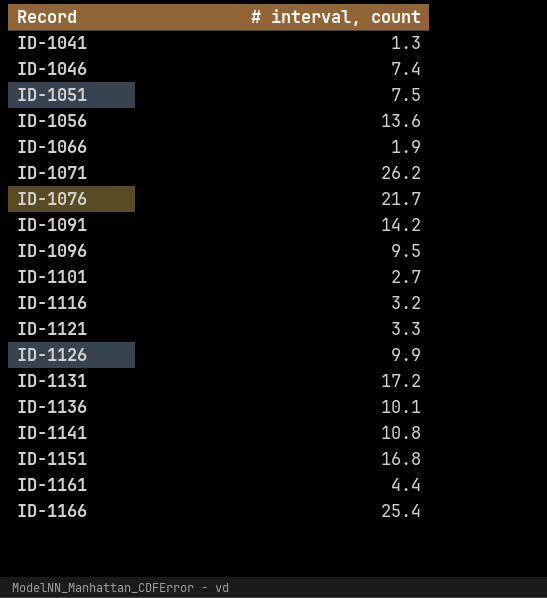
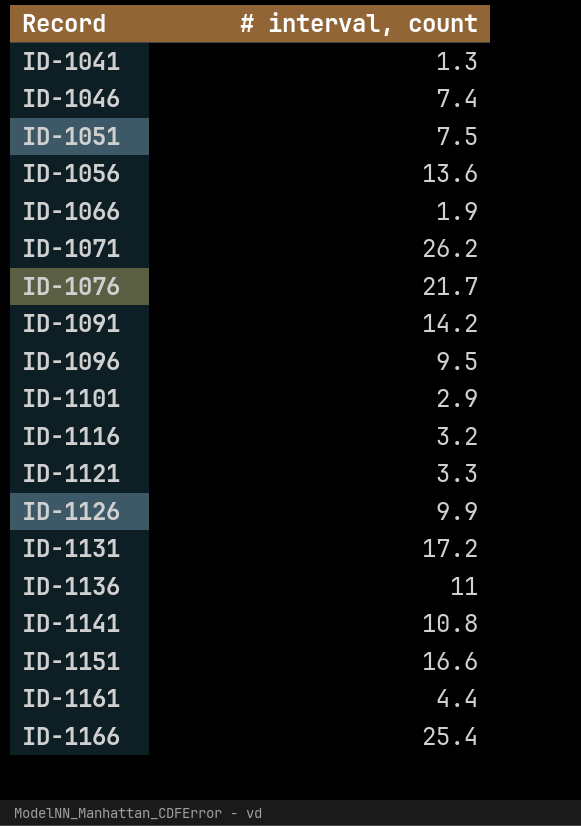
ID-1101 | # interval, count: 2.7 -> 2.9
ID-1136 | # interval, count: 10.1 -> 11
ID-1151 | # interval, count: 16.8 -> 16.6

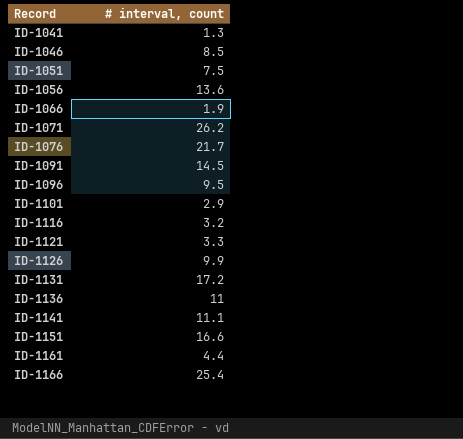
ID-1046 | # interval, count: 7.4 -> 8.5
ID-1091 | # interval, count: 14.2 -> 14.5
ID-1141 | # interval, count: 10.8 -> 11.1

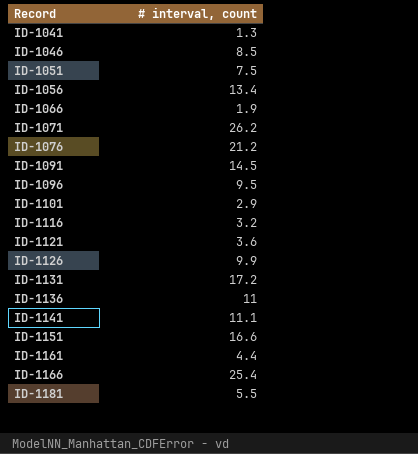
ID-1056 | # interval, count: 13.6 -> 13.4
ID-1076 | # interval, count: 21.7 -> 21.2
ID-1121 | # interval, count: 3.3 -> 3.6
row ID-1181: none -> 5.5

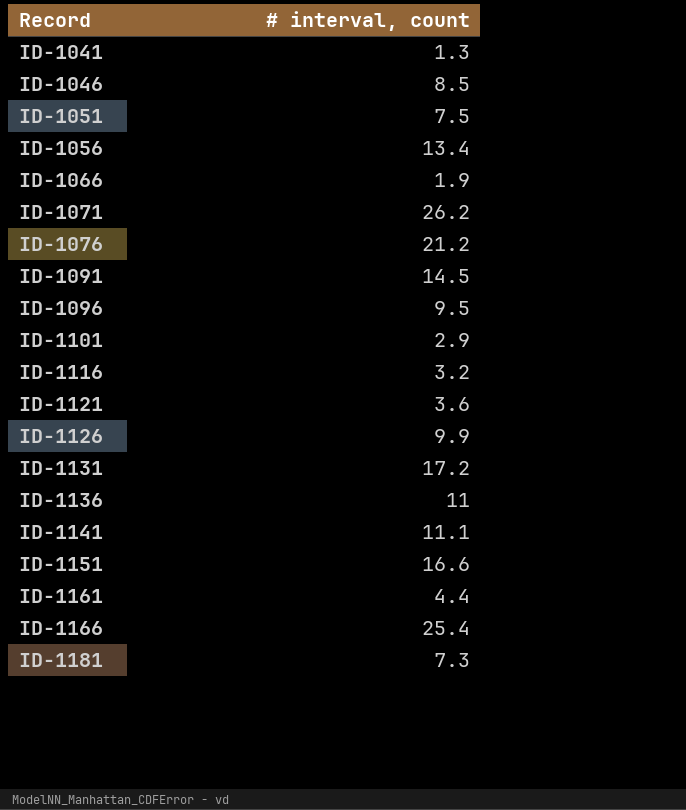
ID-1181 | # interval, count: 5.5 -> 7.3

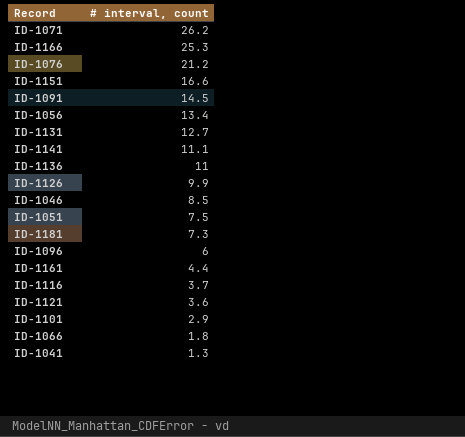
row order: Record ascending -> # interval, count descending
ID-1166 | # interval, count: 25.4 -> 25.3
ID-1131 | # interval, count: 17.2 -> 12.7
ID-1096 | # interval, count: 9.5 -> 6
ID-1116 | # interval, count: 3.2 -> 3.7
ID-1066 | # interval, count: 1.9 -> 1.8

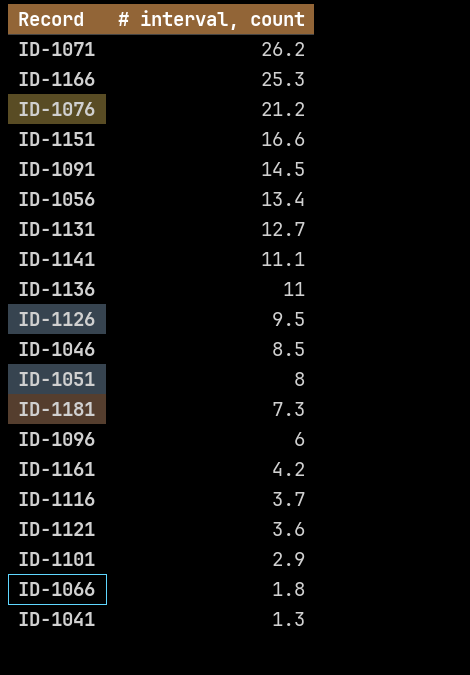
ID-1126 | # interval, count: 9.9 -> 9.5
ID-1051 | # interval, count: 7.5 -> 8
ID-1161 | # interval, count: 4.4 -> 4.2

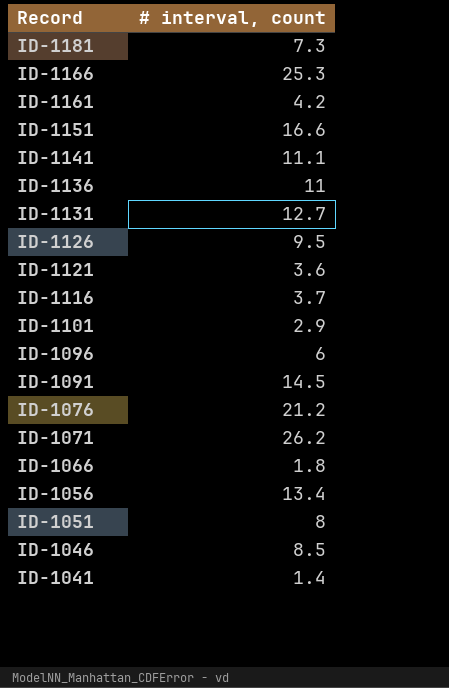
row order: # interval, count descending -> Record descending
ID-1041 | # interval, count: 1.3 -> 1.4

